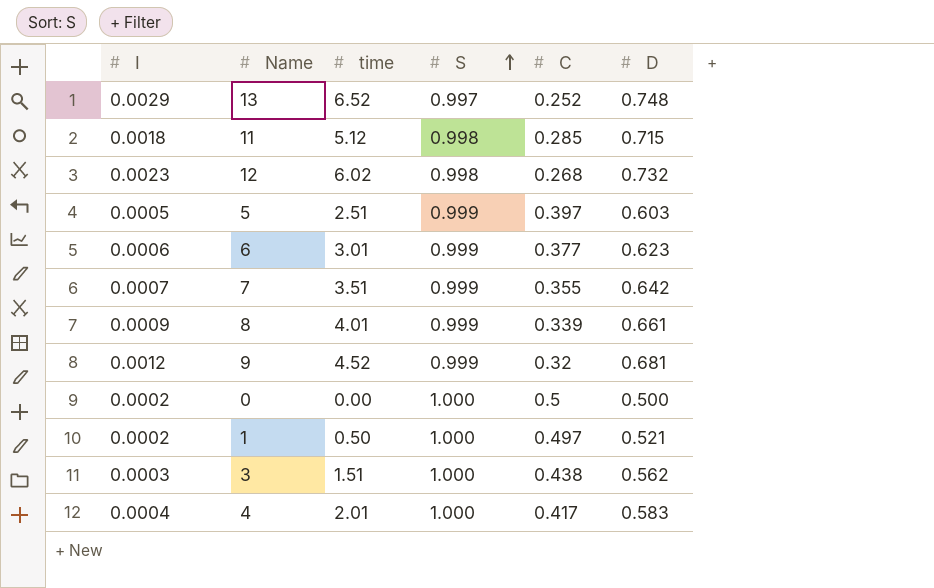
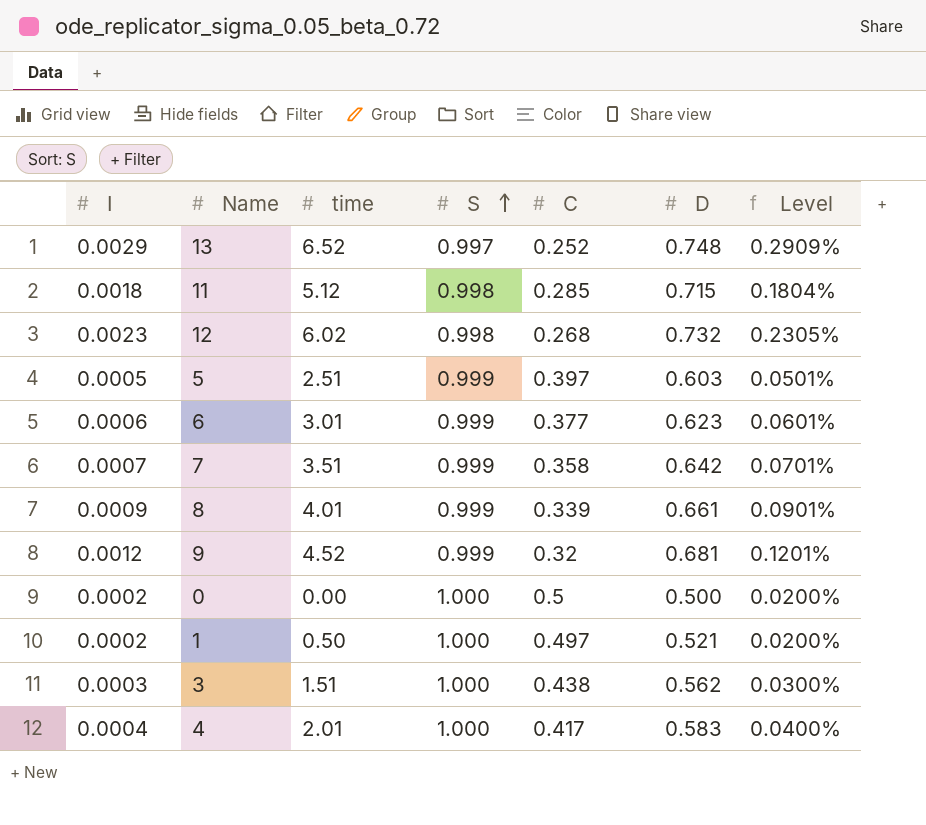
column Level | formula: none -> [I] / [S]
7 | C: 0.355 -> 0.358

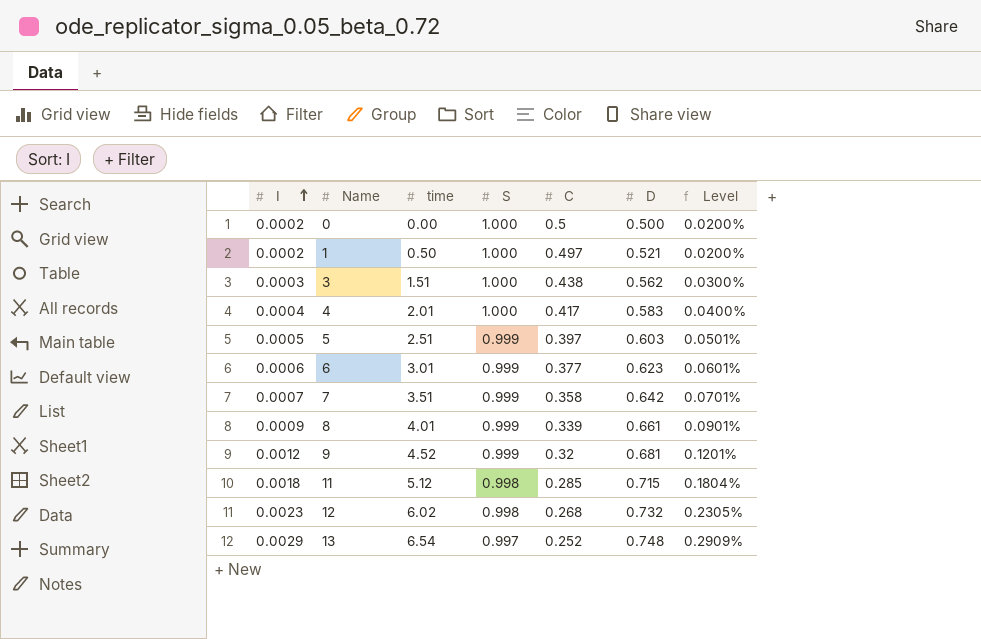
row order: S ascending -> I ascending
13 | time: 6.52 -> 6.54

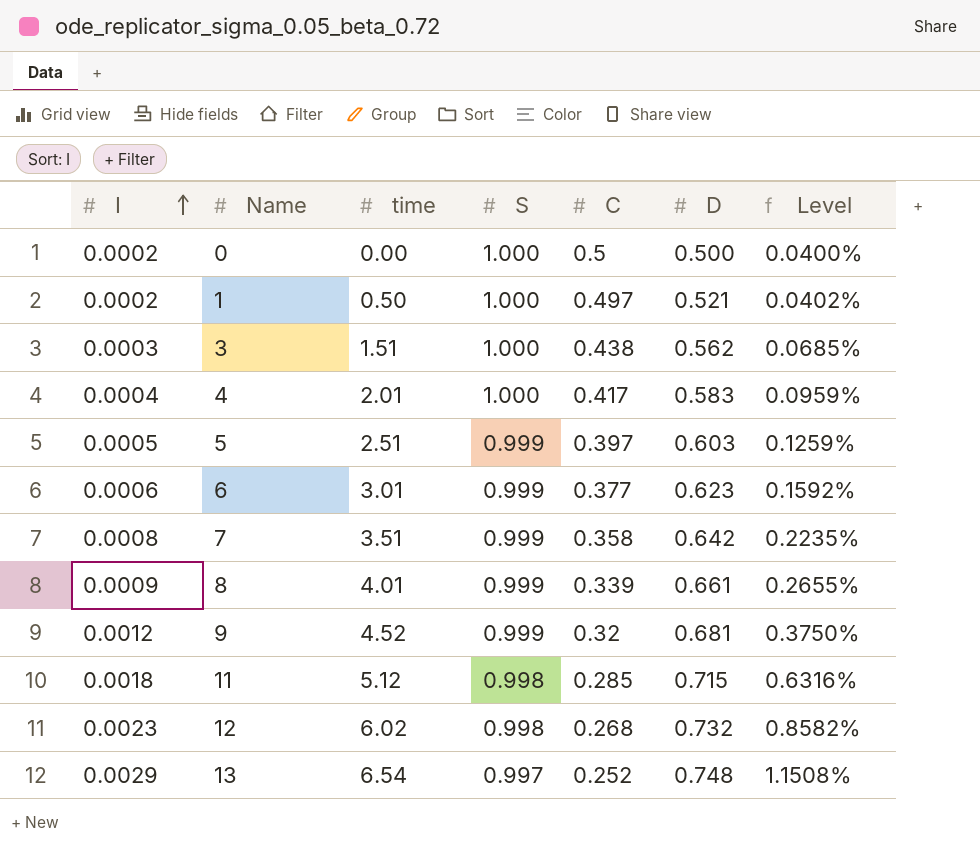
column Level | formula: [I] / [S] -> [I] / [C]
7 | I: 0.0007 -> 0.0008

